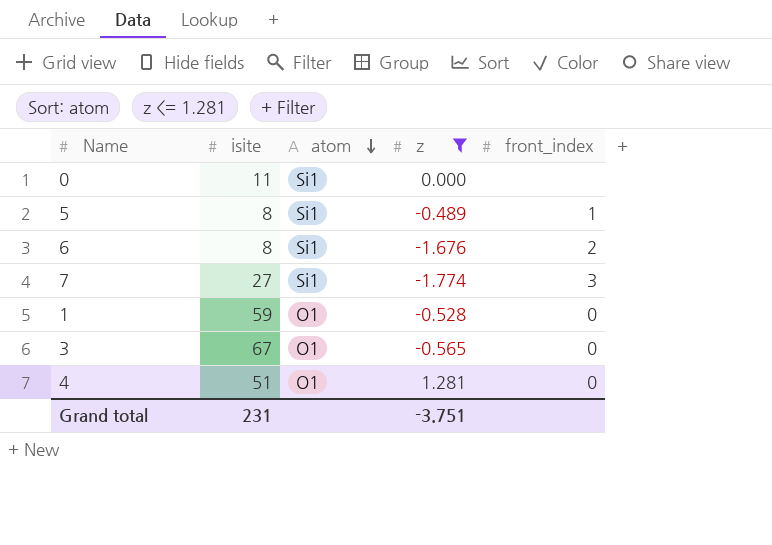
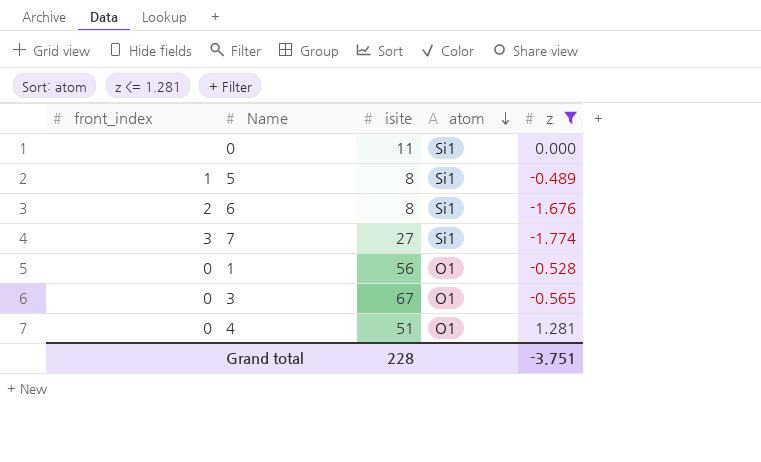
column front_index | position: 5 -> 1
1 | isite: 59 -> 56
Grand total | isite: 231 -> 228

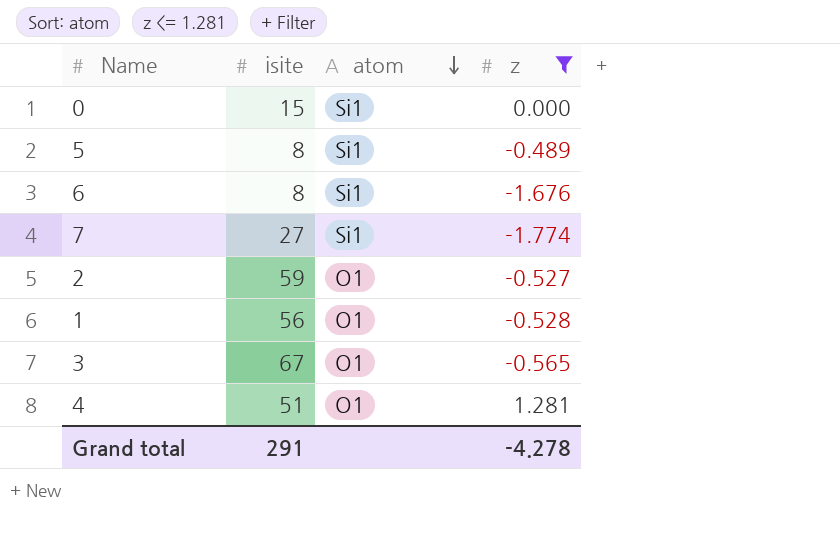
column front_index | position: 1 -> none
0 | isite: 11 -> 15
row 2: none -> 59 | O1 | -0.527
Grand total | isite: 228 -> 291
Grand total | z: -3.751 -> -4.278

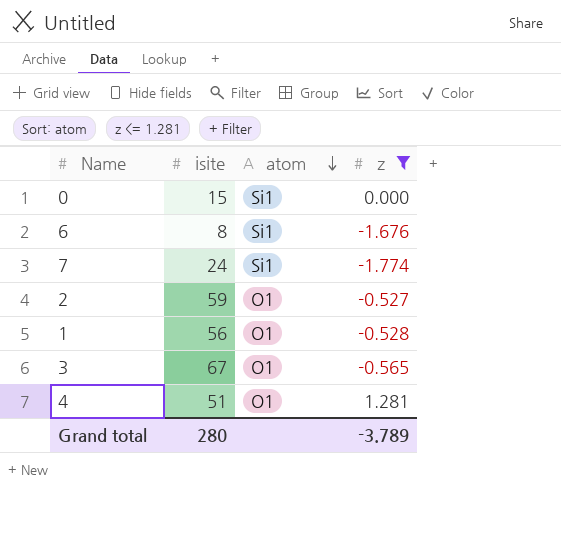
row 5: 8 | Si1 | -0.489 -> none
7 | isite: 27 -> 24
Grand total | isite: 291 -> 280
Grand total | z: -4.278 -> -3.789

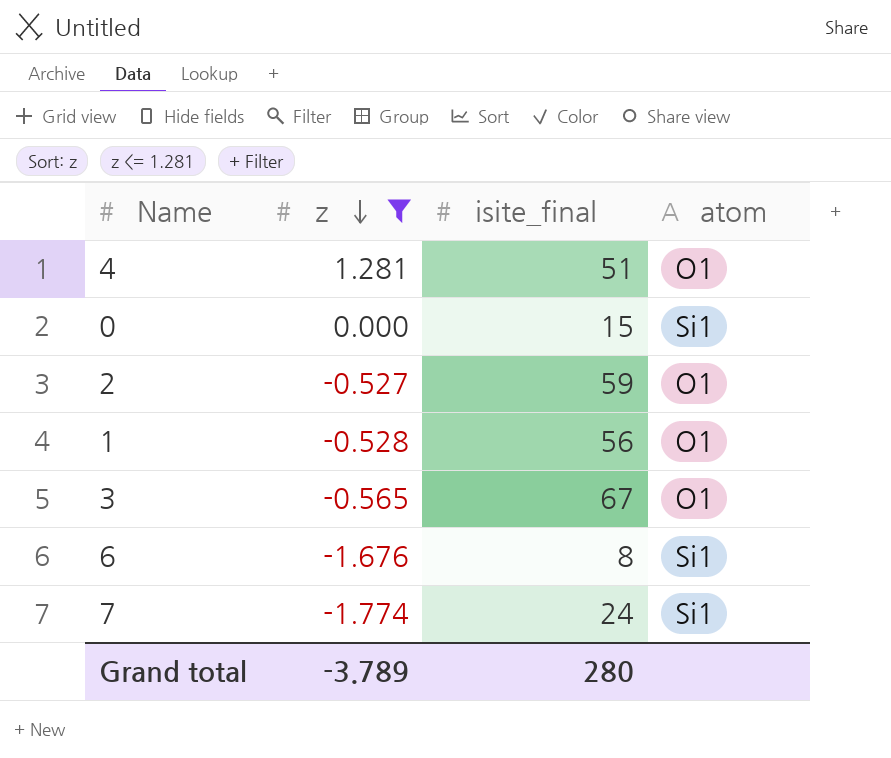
row order: atom descending -> z descending
column z | position: 4 -> 2
column name: isite -> isite_final

